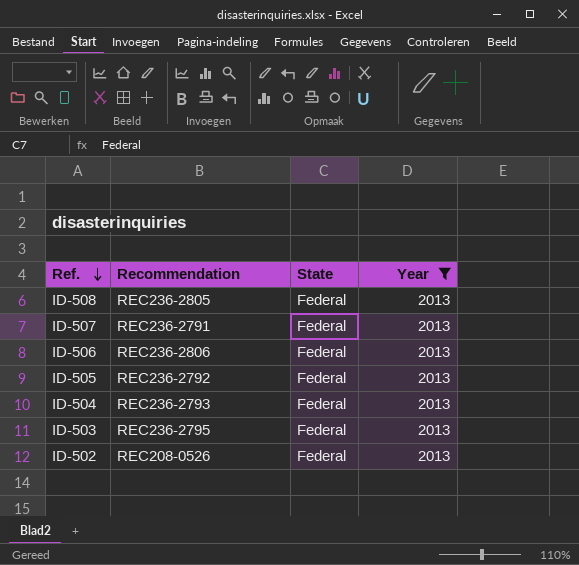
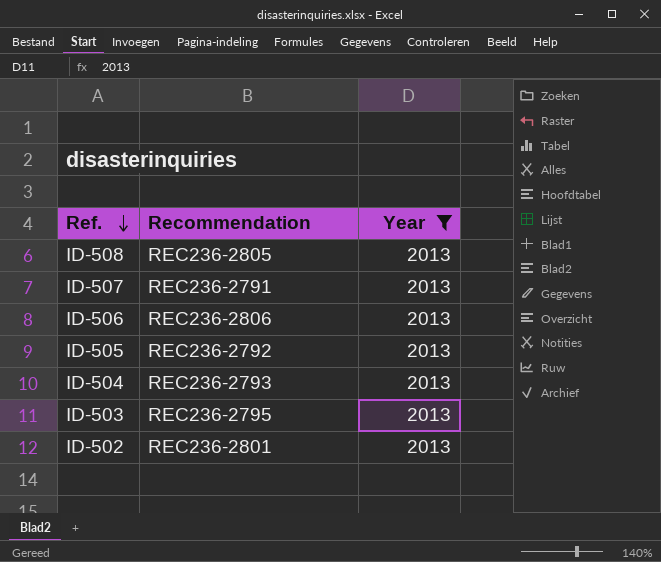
column State | position: 3 -> none
ID-502 | Recommendation: REC208-0526 -> REC236-2801

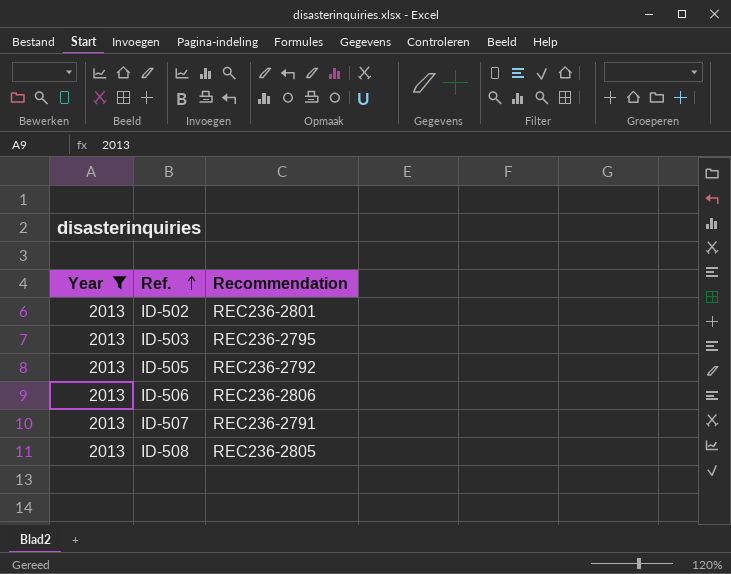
row order: Ref. descending -> Ref. ascending
column Year | position: 3 -> 1
row ID-504: REC236-2793 | 2013 -> none

